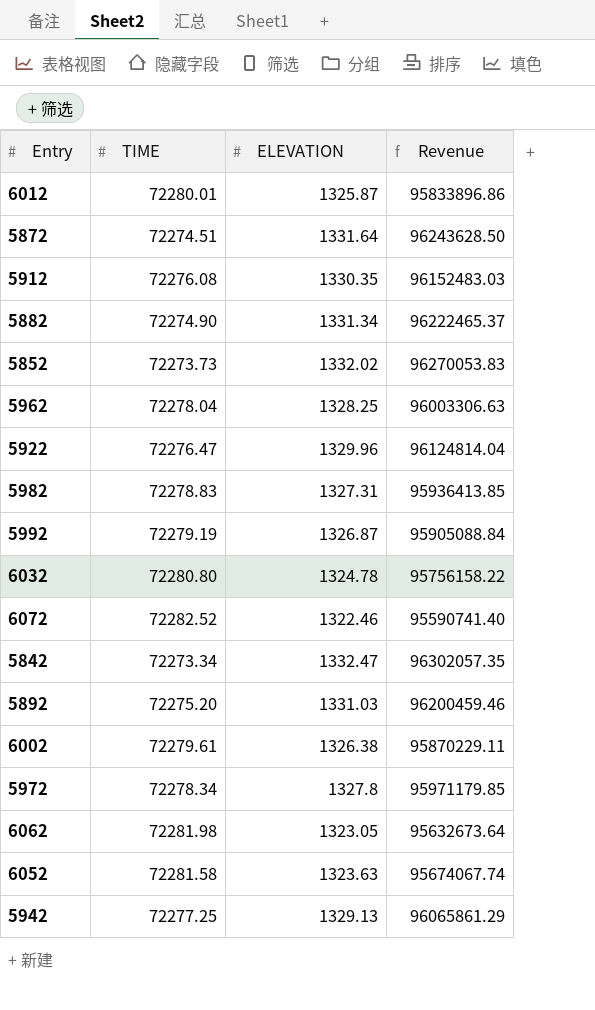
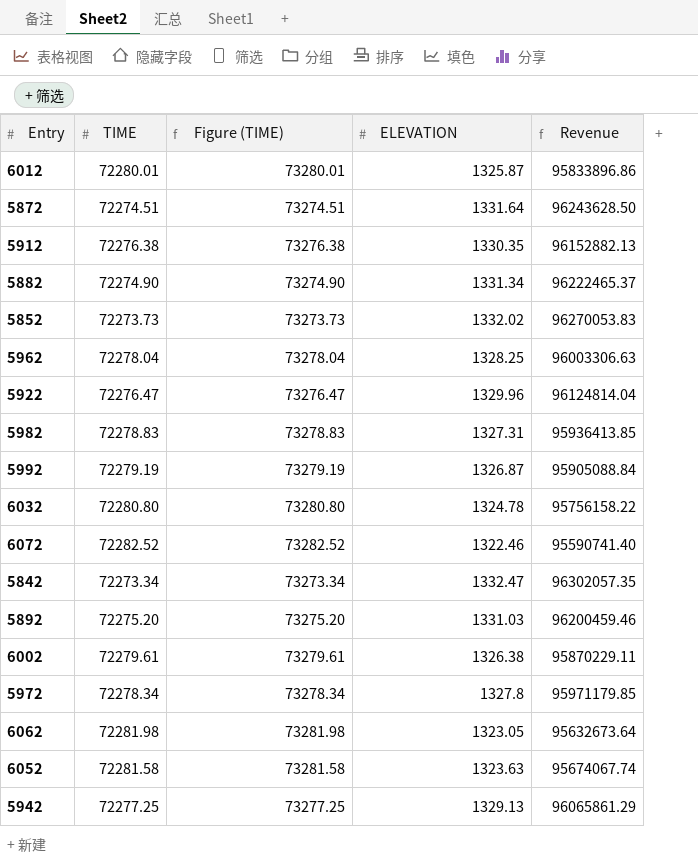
column Figure (TIME) | formula: none -> [TIME] + 1000
5912 | TIME: 72276.08 -> 72276.38
5912 | Revenue: 96152483.03 -> 96152882.13

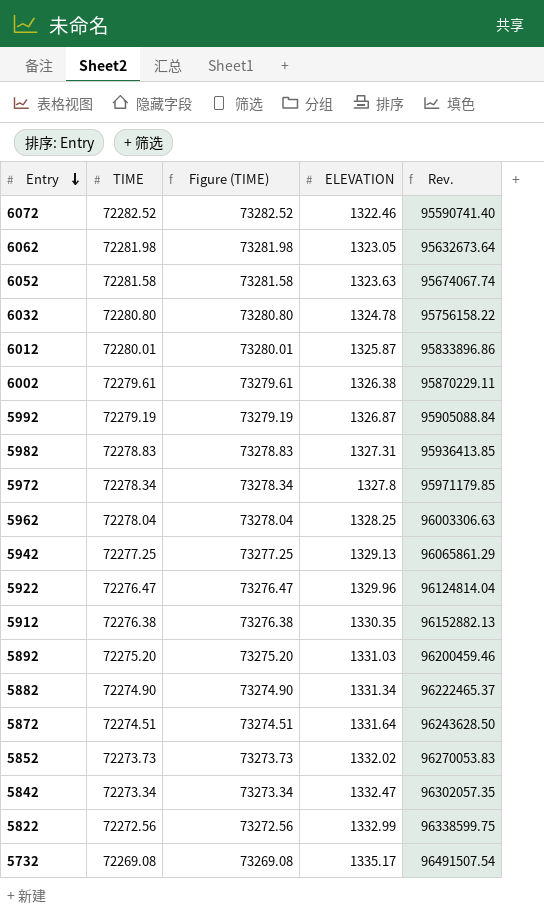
row order: none -> Entry descending
column name: Revenue -> Rev.
row 5822: none -> 72272.56 | 73272.56 | 1332.99 | 96338599.75
row 5732: none -> 72269.08 | 73269.08 | 1335.17 | 96491507.54

